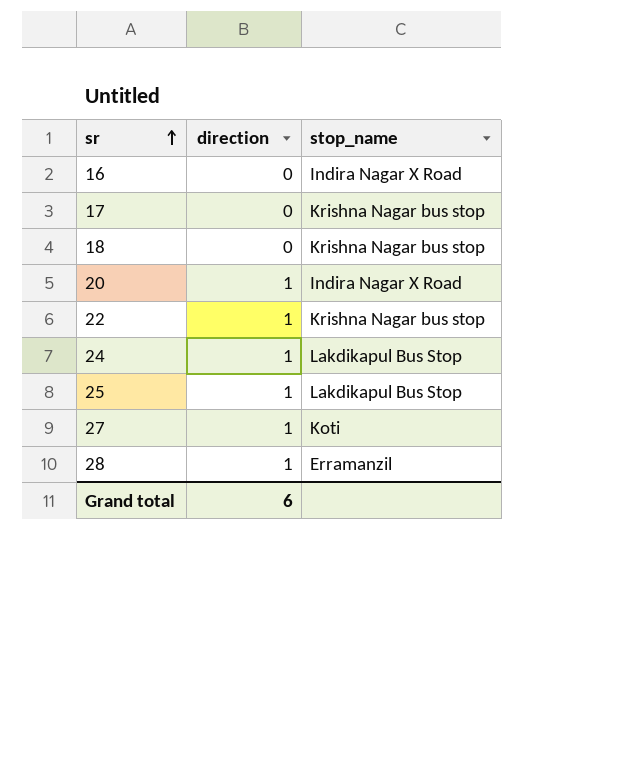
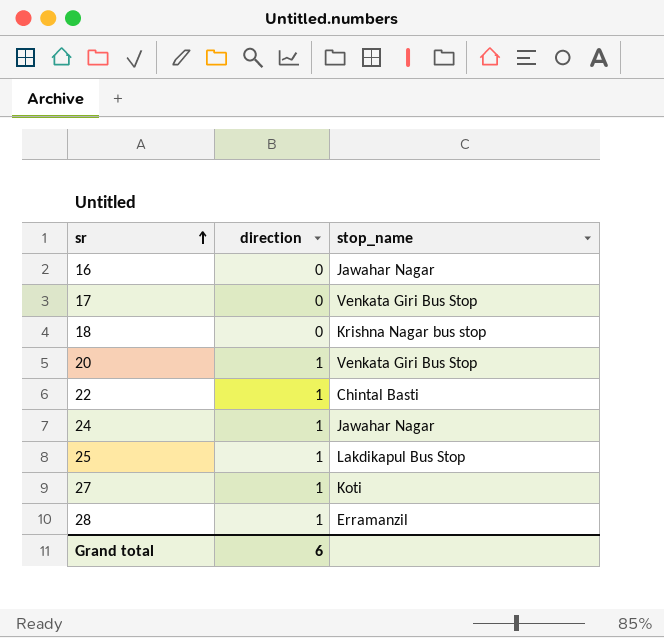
16 | stop_name: Indira Nagar X Road -> Jawahar Nagar
17 | stop_name: Krishna Nagar bus stop -> Venkata Giri Bus Stop
20 | stop_name: Indira Nagar X Road -> Venkata Giri Bus Stop
22 | stop_name: Krishna Nagar bus stop -> Chintal Basti
24 | stop_name: Lakdikapul Bus Stop -> Jawahar Nagar

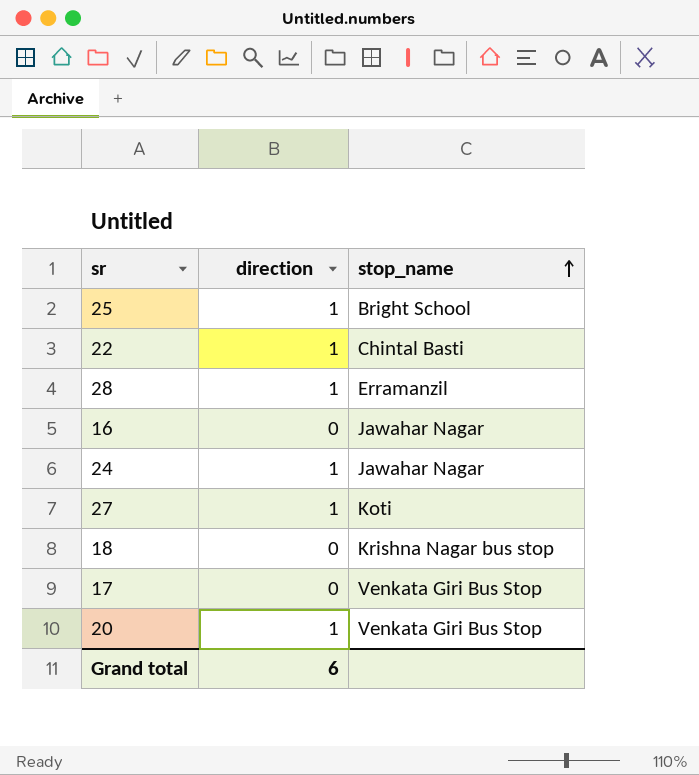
row order: sr ascending -> stop_name ascending
25 | stop_name: Lakdikapul Bus Stop -> Bright School

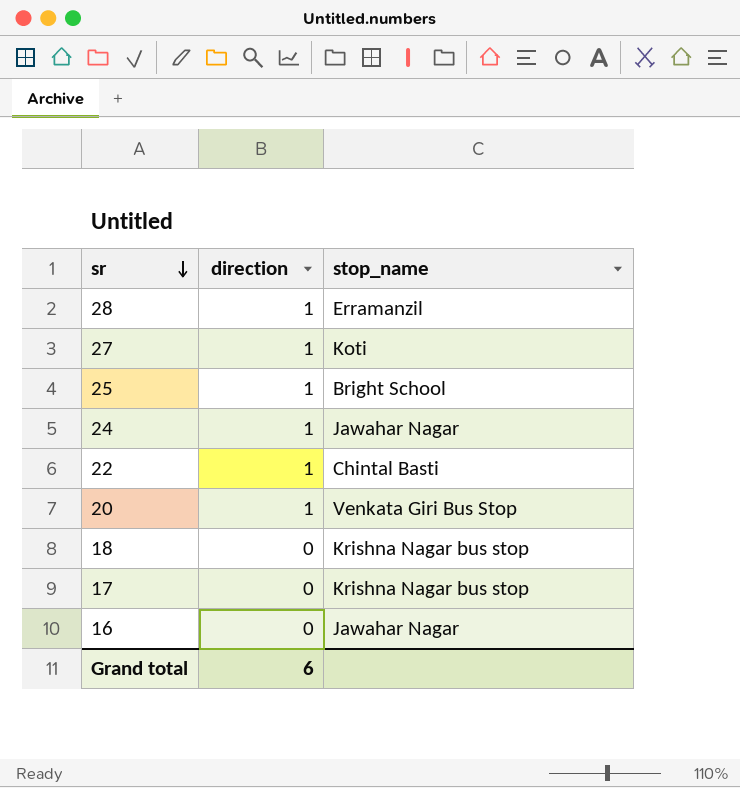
row order: stop_name ascending -> sr descending
17 | stop_name: Venkata Giri Bus Stop -> Krishna Nagar bus stop

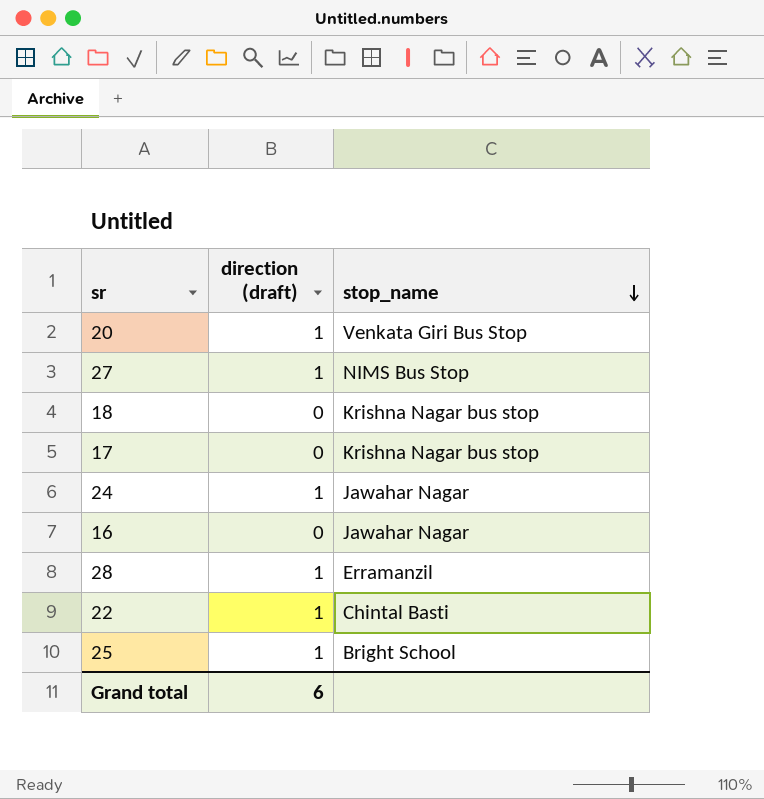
row order: sr descending -> stop_name descending
column name: direction -> direction (draft)
27 | stop_name: Koti -> NIMS Bus Stop

